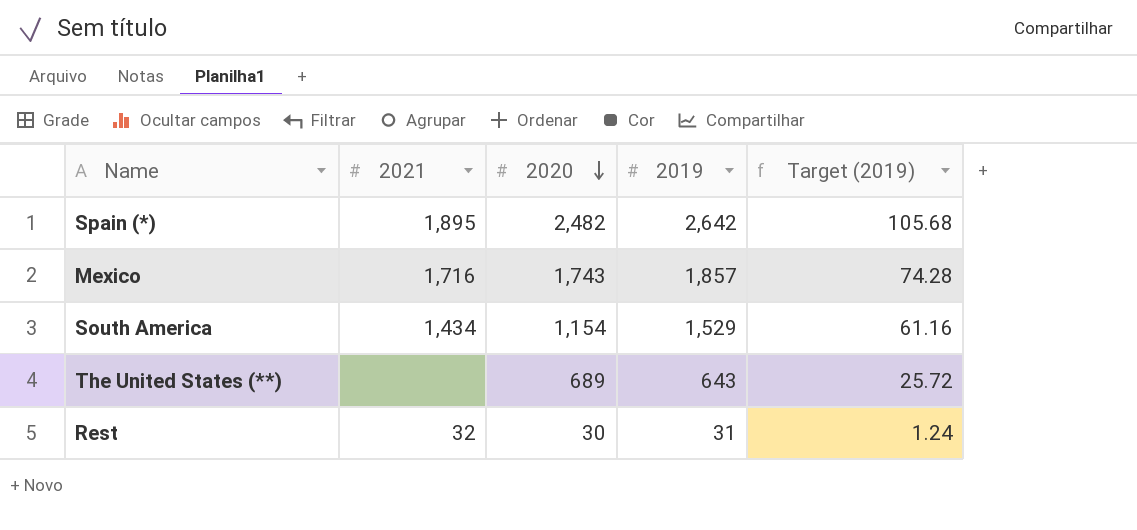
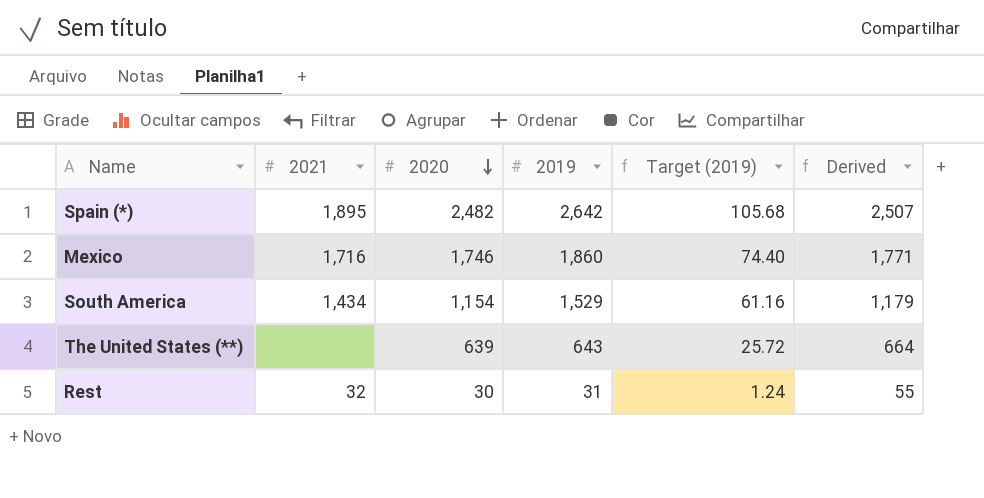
column Derived | formula: none -> [2020] + 25
Mexico | 2020: 1,743 -> 1,746
Mexico | 2019: 1,857 -> 1,860
Mexico | Target (2019): 74.28 -> 74.40
The United States (**) | 2020: 689 -> 639

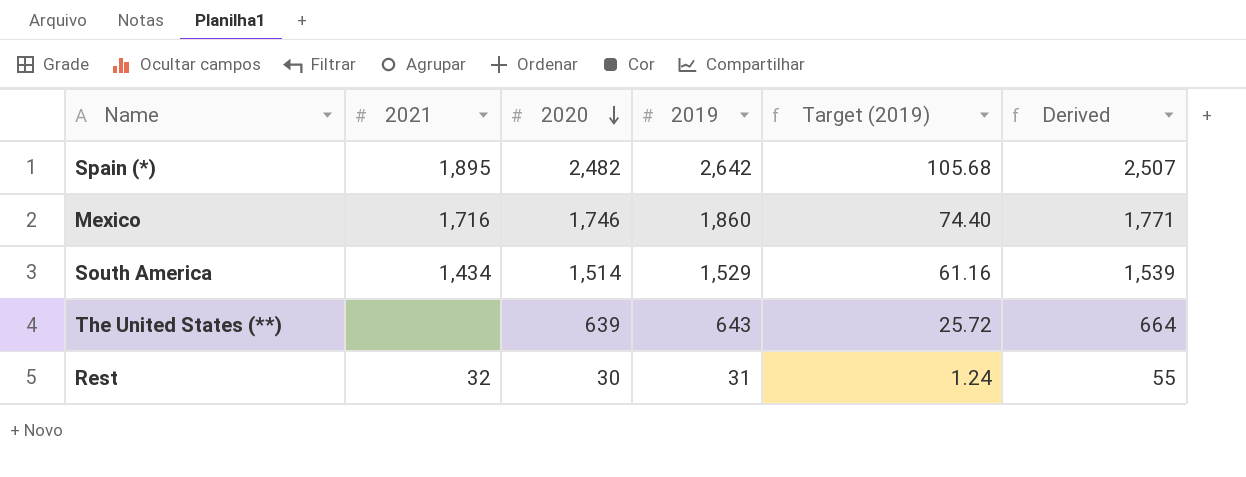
South America | 2020: 1,154 -> 1,514
South America | Derived: 1,179 -> 1,539

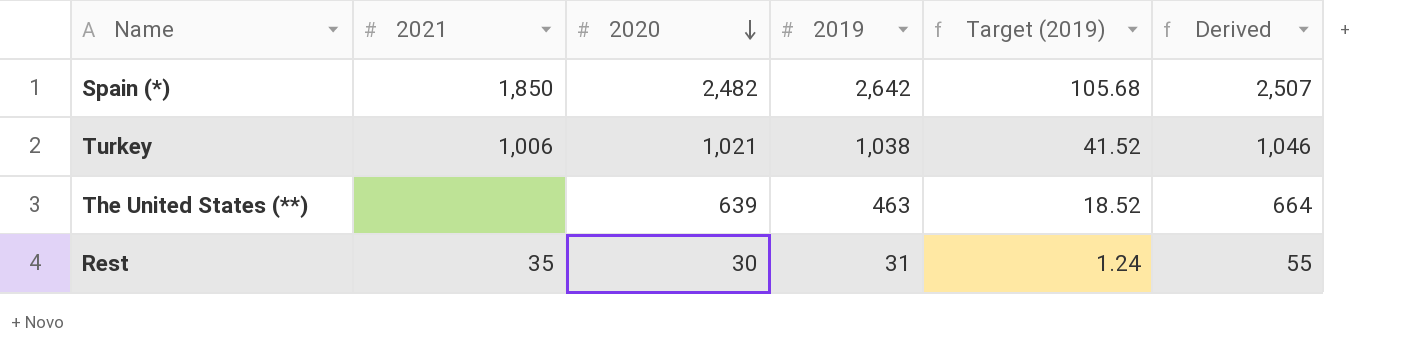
row Mexico: 1,716 | 1,746 | 1,860 | 74.40 | 1,771 -> none
row South America: 1,434 | 1,514 | 1,529 | 61.16 | 1,539 -> none
Spain (*) | 2021: 1,895 -> 1,850
row Turkey: none -> 1,006 | 1,021 | 1,038 | 41.52 | 1,046
The United States (**) | 2019: 643 -> 463
The United States (**) | Target (2019): 25.72 -> 18.52
Rest | 2021: 32 -> 35

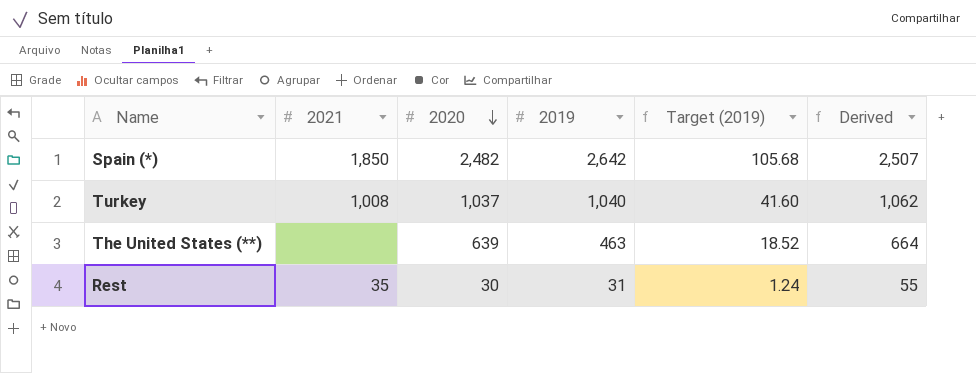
Turkey | 2021: 1,006 -> 1,008
Turkey | 2020: 1,021 -> 1,037
Turkey | 2019: 1,038 -> 1,040
Turkey | Target (2019): 41.52 -> 41.60
Turkey | Derived: 1,046 -> 1,062

